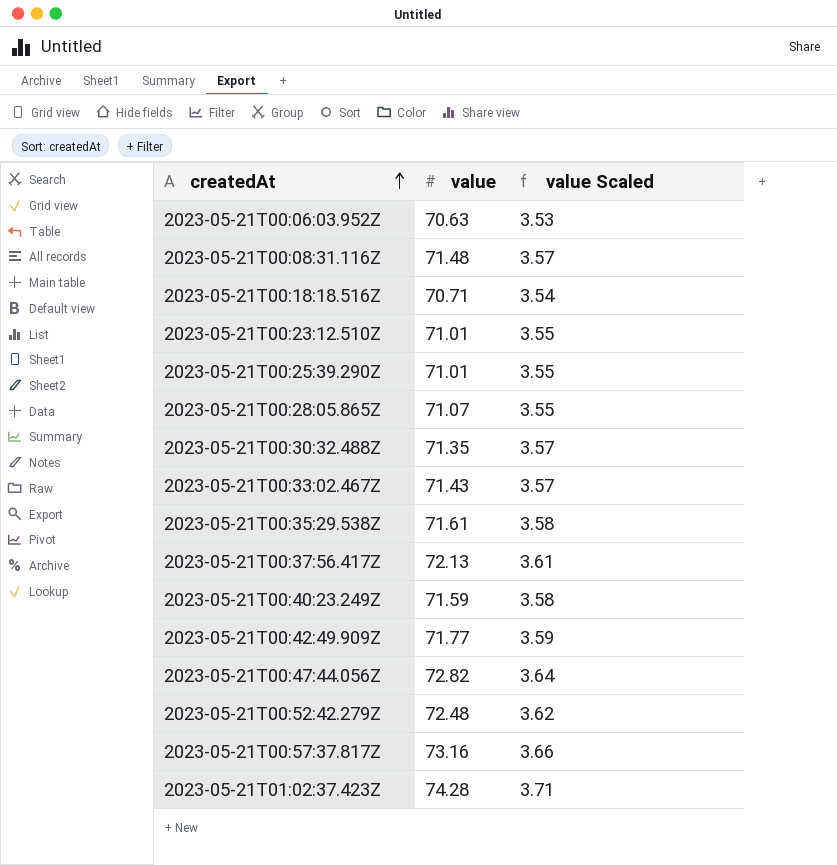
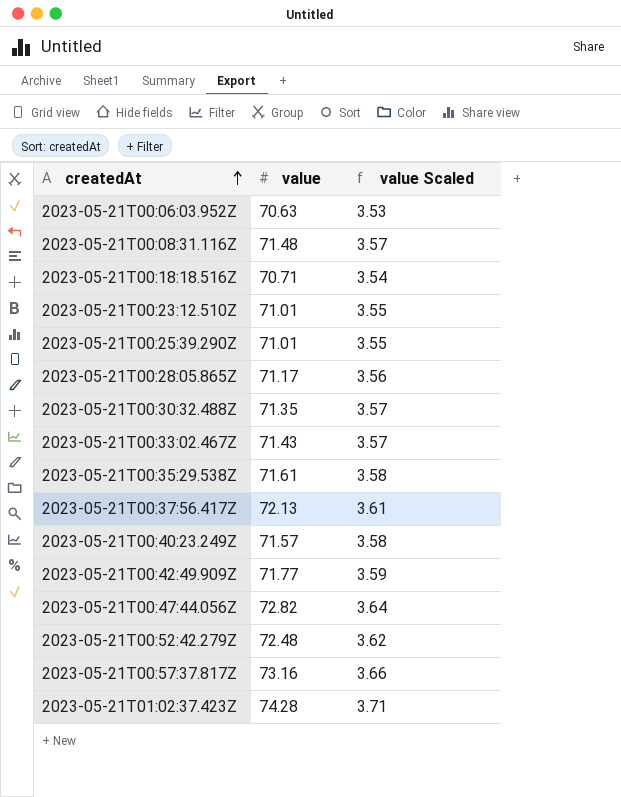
2023-05-21T00:28:05.865Z | value: 71.07 -> 71.17
2023-05-21T00:28:05.865Z | value Scaled: 3.55 -> 3.56
2023-05-21T00:40:23.249Z | value: 71.59 -> 71.57

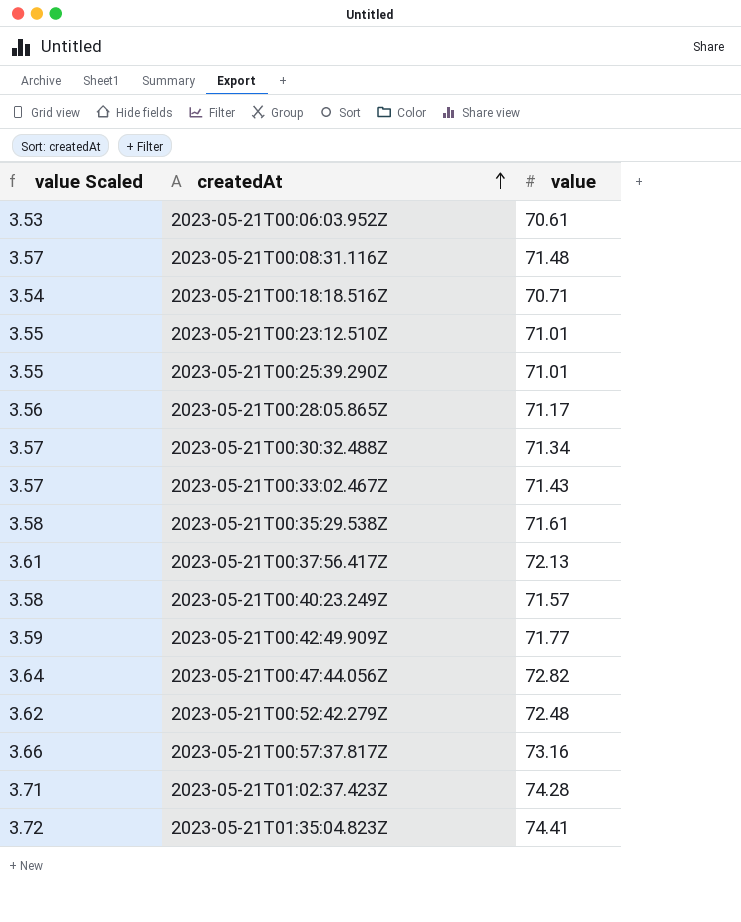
column value Scaled | position: 3 -> 1
2023-05-21T00:06:03.952Z | value: 70.63 -> 70.61
2023-05-21T00:30:32.488Z | value: 71.35 -> 71.34
row 2023-05-21T01:35:04.823Z: none -> 3.72 | 74.41

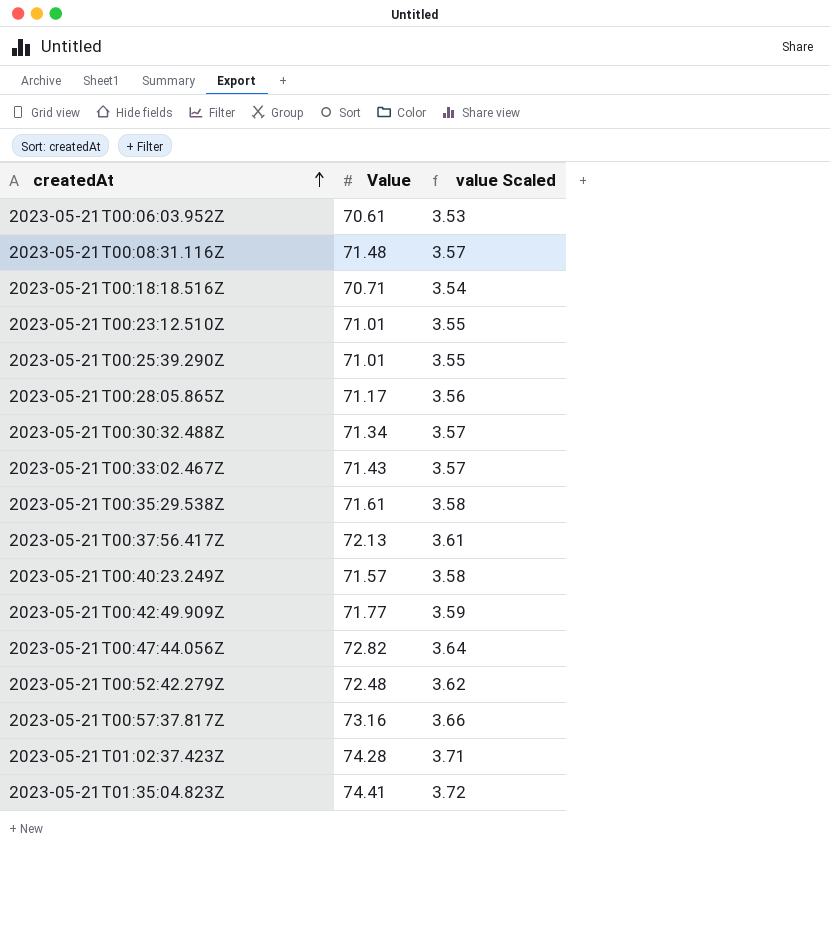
column name: value -> Value
column value Scaled | position: 1 -> 3

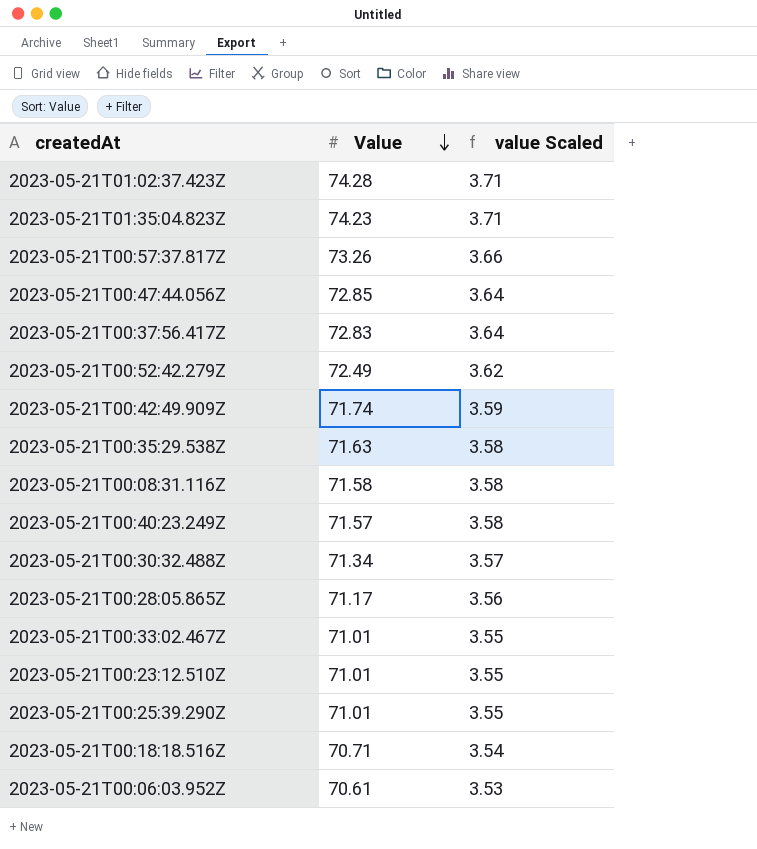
row order: createdAt ascending -> Value descending
2023-05-21T01:35:04.823Z | Value: 74.41 -> 74.23
2023-05-21T01:35:04.823Z | value Scaled: 3.72 -> 3.71
2023-05-21T00:57:37.817Z | Value: 73.16 -> 73.26
2023-05-21T00:47:44.056Z | Value: 72.82 -> 72.85
2023-05-21T00:37:56.417Z | Value: 72.13 -> 72.83
2023-05-21T00:37:56.417Z | value Scaled: 3.61 -> 3.64
2023-05-21T00:52:42.279Z | Value: 72.48 -> 72.49
2023-05-21T00:42:49.909Z | Value: 71.77 -> 71.74
2023-05-21T00:35:29.538Z | Value: 71.61 -> 71.63
2023-05-21T00:08:31.116Z | Value: 71.48 -> 71.58
2023-05-21T00:08:31.116Z | value Scaled: 3.57 -> 3.58
2023-05-21T00:33:02.467Z | Value: 71.43 -> 71.01
2023-05-21T00:33:02.467Z | value Scaled: 3.57 -> 3.55

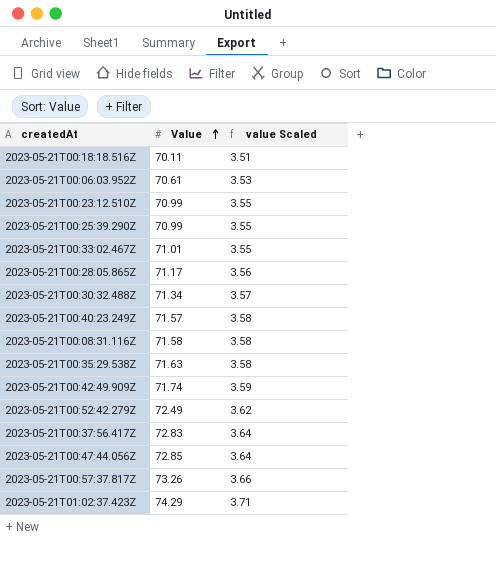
row order: Value descending -> Value ascending
row 2023-05-21T01:35:04.823Z: 74.23 | 3.71 -> none
2023-05-21T00:18:18.516Z | Value: 70.71 -> 70.11
2023-05-21T00:18:18.516Z | value Scaled: 3.54 -> 3.51
2023-05-21T00:23:12.510Z | Value: 71.01 -> 70.99
2023-05-21T00:25:39.290Z | Value: 71.01 -> 70.99
2023-05-21T01:02:37.423Z | Value: 74.28 -> 74.29

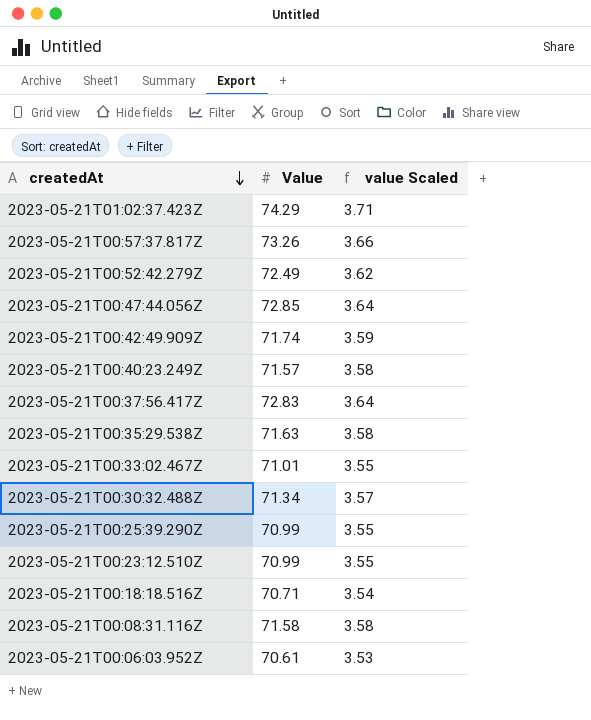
row order: Value ascending -> createdAt descending
row 2023-05-21T00:28:05.865Z: 71.17 | 3.56 -> none
2023-05-21T00:18:18.516Z | Value: 70.11 -> 70.71
2023-05-21T00:18:18.516Z | value Scaled: 3.51 -> 3.54

